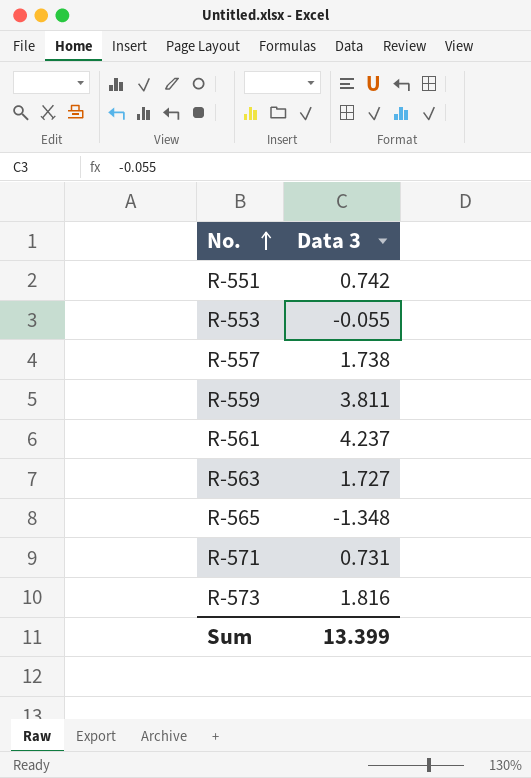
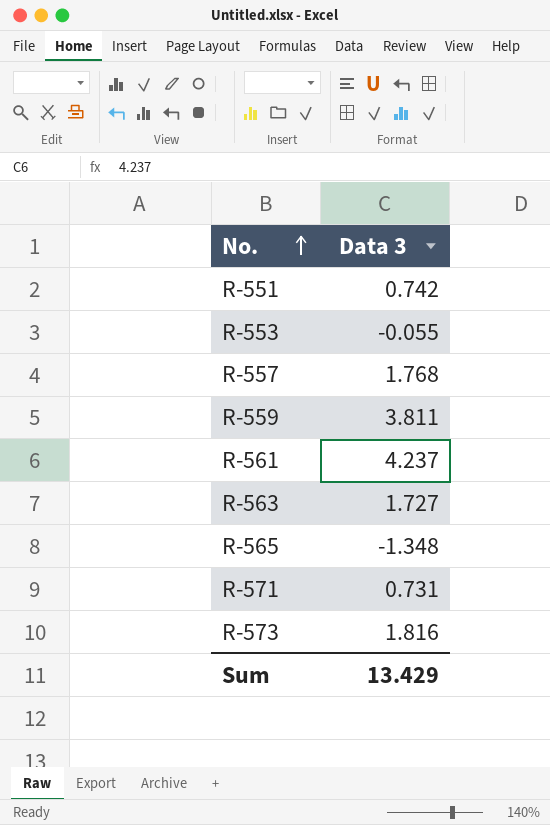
R-557 | Data 3: 1.738 -> 1.768
Sum | Data 3: 13.399 -> 13.429

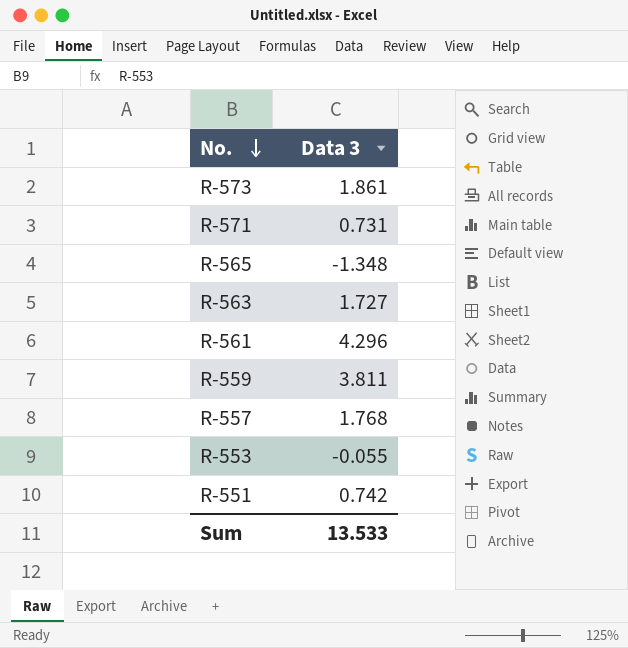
row order: No. ascending -> No. descending
R-573 | Data 3: 1.816 -> 1.861
R-561 | Data 3: 4.237 -> 4.296
Sum | Data 3: 13.429 -> 13.533

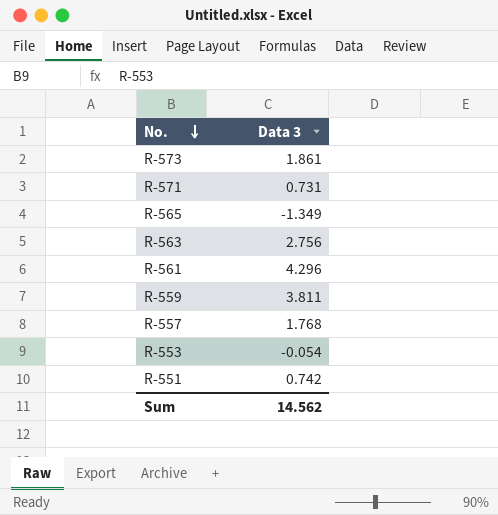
R-565 | Data 3: -1.348 -> -1.349
R-563 | Data 3: 1.727 -> 2.756
R-553 | Data 3: -0.055 -> -0.054
Sum | Data 3: 13.533 -> 14.562

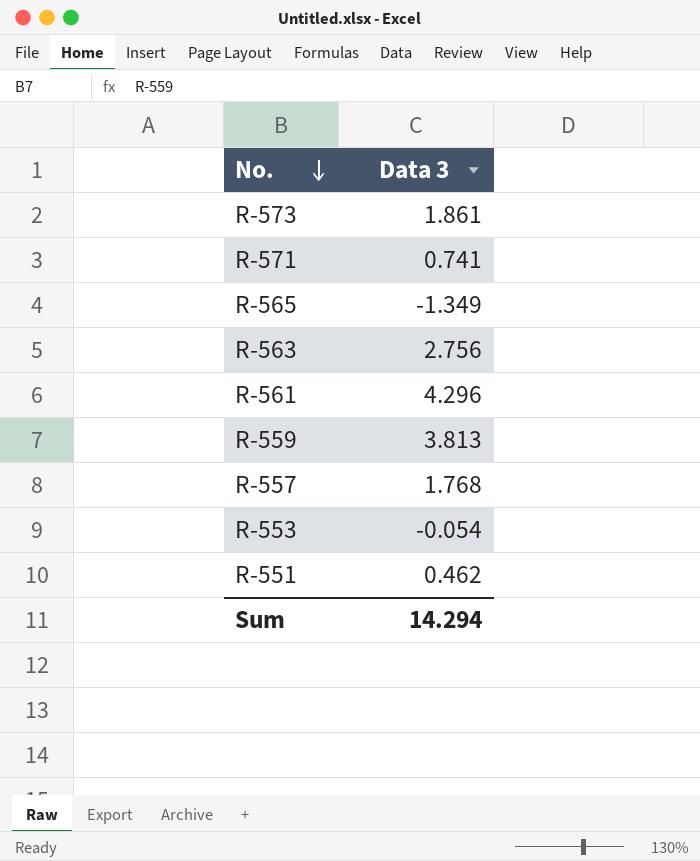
R-571 | Data 3: 0.731 -> 0.741
R-559 | Data 3: 3.811 -> 3.813
R-551 | Data 3: 0.742 -> 0.462
Sum | Data 3: 14.562 -> 14.294

